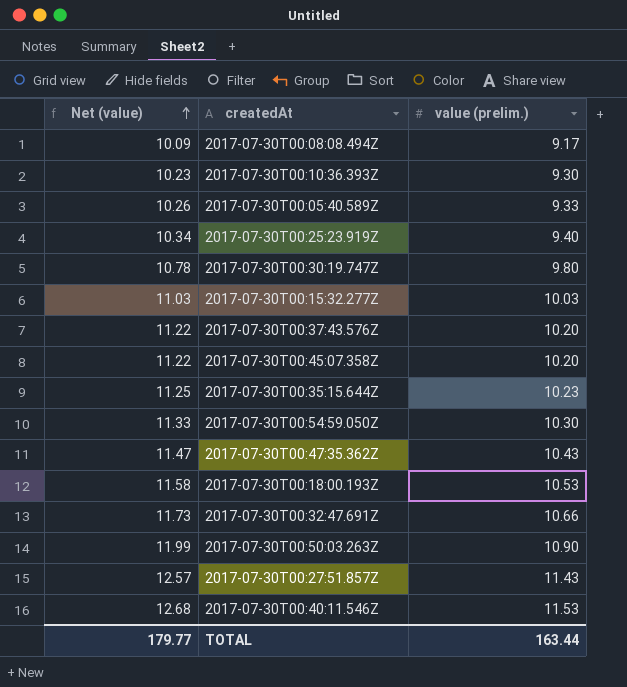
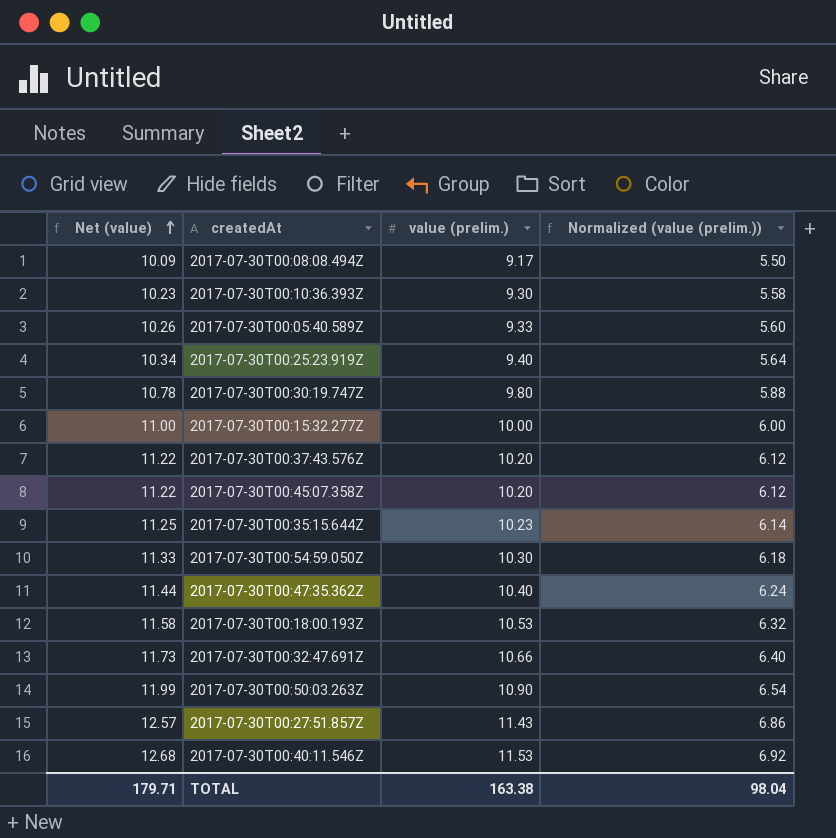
column Normalized (value (prelim.)) | formula: none -> [value (prelim.)] * 0.6
2017-07-30T00:15:32.277Z | Net (value): 11.03 -> 11.00
2017-07-30T00:15:32.277Z | value (prelim.): 10.03 -> 10.00
2017-07-30T00:47:35.362Z | Net (value): 11.47 -> 11.44
2017-07-30T00:47:35.362Z | value (prelim.): 10.43 -> 10.40
TOTAL | Net (value): 179.77 -> 179.71
TOTAL | value (prelim.): 163.44 -> 163.38

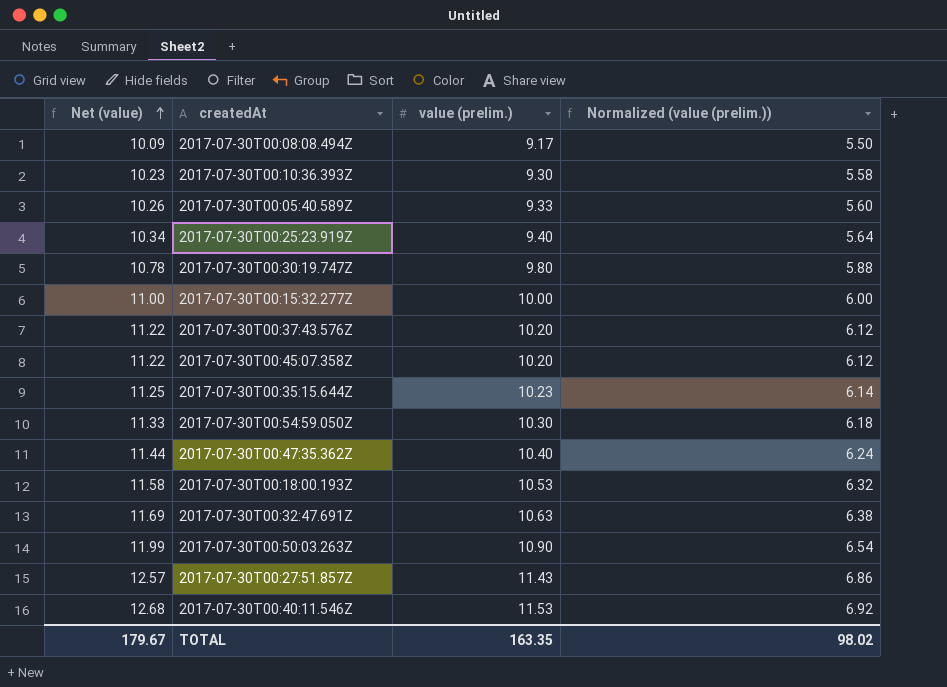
2017-07-30T00:32:47.691Z | Net (value): 11.73 -> 11.69
2017-07-30T00:32:47.691Z | value (prelim.): 10.66 -> 10.63
2017-07-30T00:32:47.691Z | Normalized (value (prelim.)): 6.40 -> 6.38
TOTAL | Net (value): 179.71 -> 179.67
TOTAL | value (prelim.): 163.38 -> 163.35
TOTAL | Normalized (value (prelim.)): 98.04 -> 98.02

